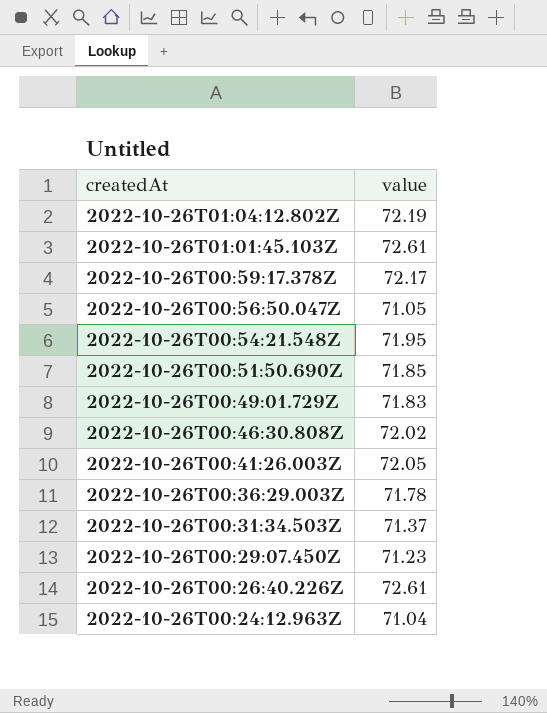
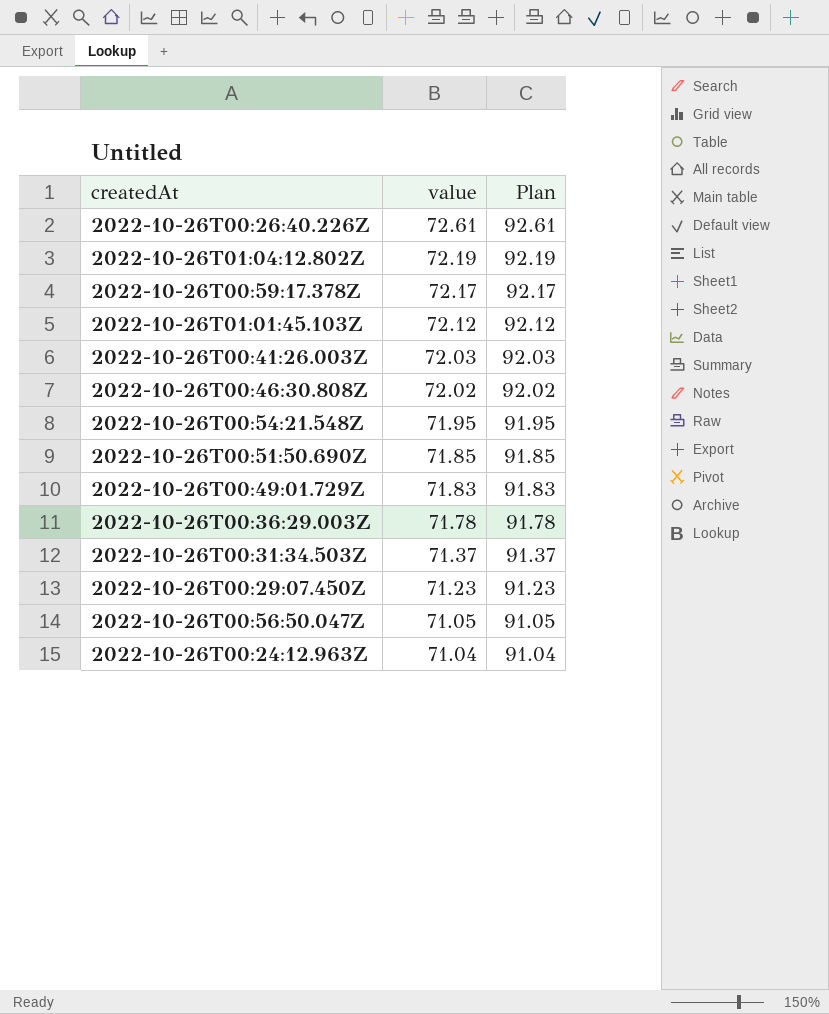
row order: createdAt descending -> value descending
column Plan | formula: none -> [value] + 20
2022-10-26T01:01:45.103Z | value: 72.61 -> 72.12
2022-10-26T00:41:26.003Z | value: 72.05 -> 72.03

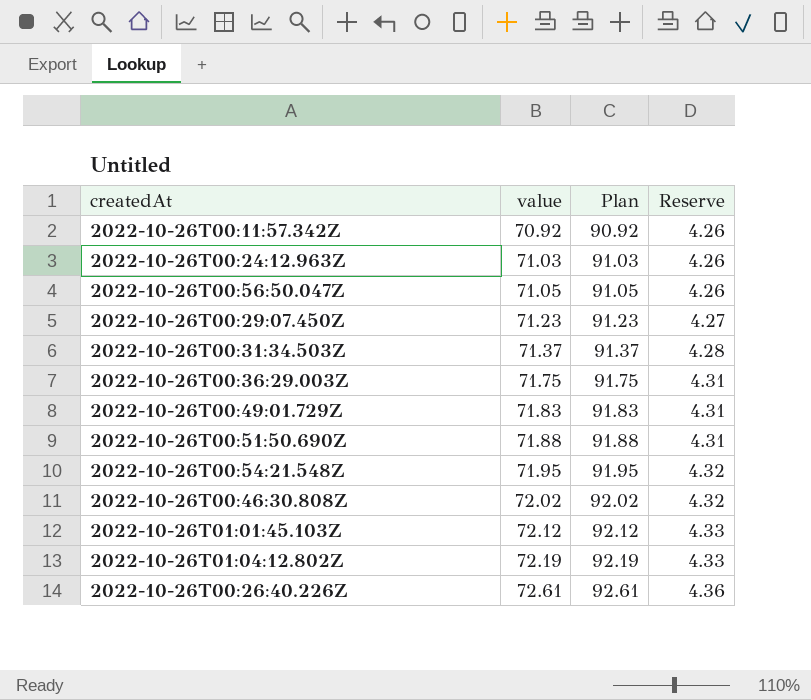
row order: value descending -> value ascending
column Reserve | formula: none -> [value] * 0.06
row 2022-10-26T00:59:17.378Z: 72.17 | 92.17 -> none
row 2022-10-26T00:41:26.003Z: 72.03 | 92.03 -> none
row 2022-10-26T00:11:57.342Z: none -> 70.92 | 90.92 | 4.26
2022-10-26T00:24:12.963Z | value: 71.04 -> 71.03
2022-10-26T00:24:12.963Z | Plan: 91.04 -> 91.03
2022-10-26T00:36:29.003Z | value: 71.78 -> 71.75
2022-10-26T00:36:29.003Z | Plan: 91.78 -> 91.75
2022-10-26T00:51:50.690Z | value: 71.85 -> 71.88
2022-10-26T00:51:50.690Z | Plan: 91.85 -> 91.88

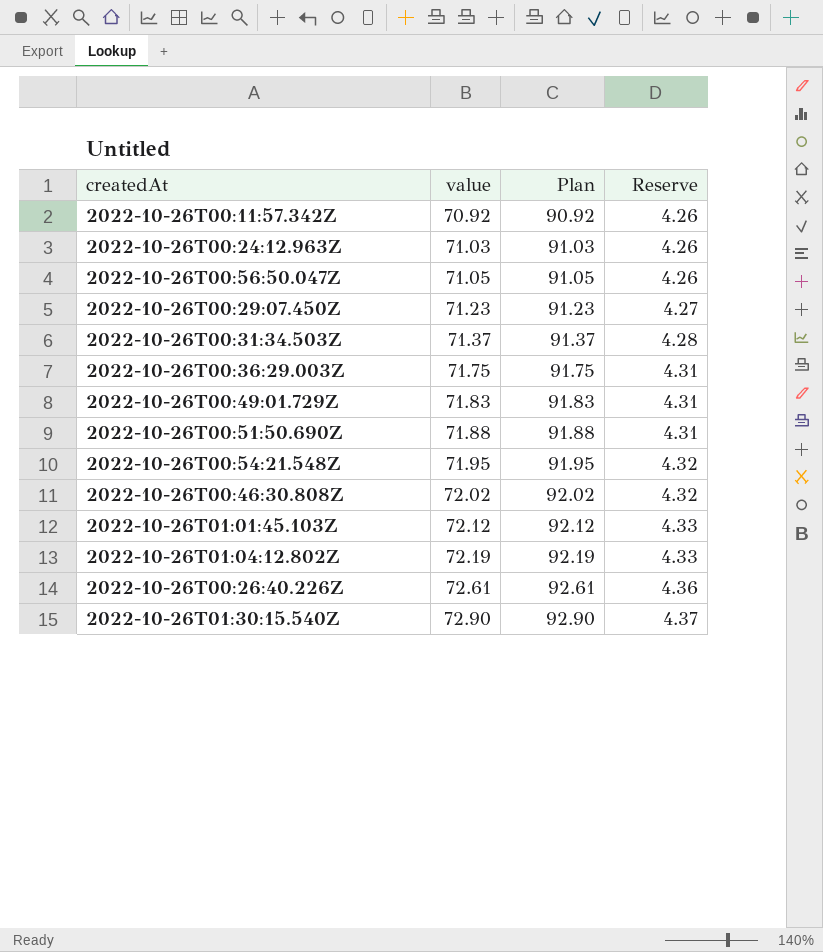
row 2022-10-26T01:30:15.540Z: none -> 72.90 | 92.90 | 4.37

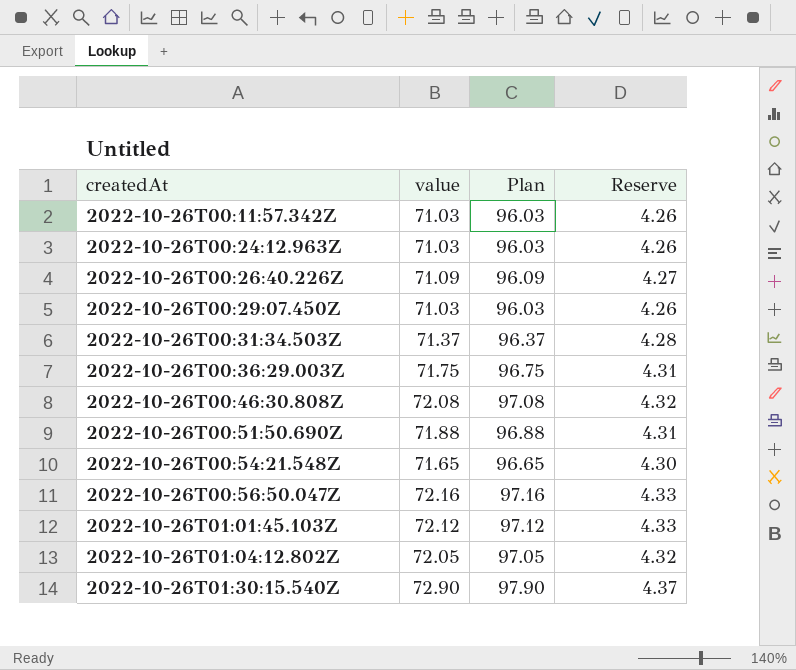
row order: value ascending -> createdAt ascending
column Plan | formula: [value] + 20 -> [value] + 25
row 2022-10-26T00:49:01.729Z: 71.83 | 91.83 | 4.31 -> none
2022-10-26T00:11:57.342Z | value: 70.92 -> 71.03
2022-10-26T00:26:40.226Z | value: 72.61 -> 71.09
2022-10-26T00:26:40.226Z | Reserve: 4.36 -> 4.27
2022-10-26T00:29:07.450Z | value: 71.23 -> 71.03
2022-10-26T00:29:07.450Z | Reserve: 4.27 -> 4.26
2022-10-26T00:46:30.808Z | value: 72.02 -> 72.08
2022-10-26T00:54:21.548Z | value: 71.95 -> 71.65
2022-10-26T00:54:21.548Z | Reserve: 4.32 -> 4.30
2022-10-26T00:56:50.047Z | value: 71.05 -> 72.16
2022-10-26T00:56:50.047Z | Reserve: 4.26 -> 4.33
2022-10-26T01:04:12.802Z | value: 72.19 -> 72.05
2022-10-26T01:04:12.802Z | Reserve: 4.33 -> 4.32

